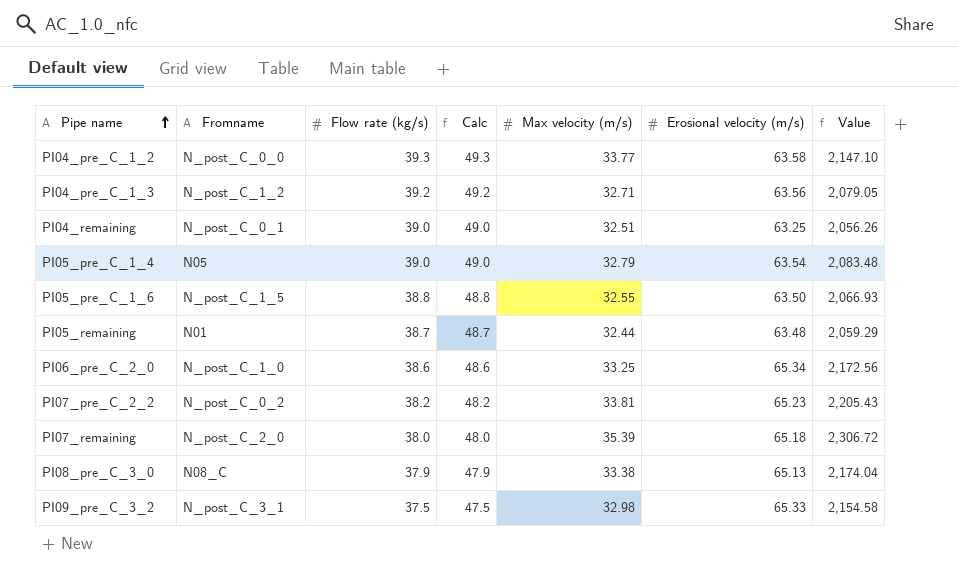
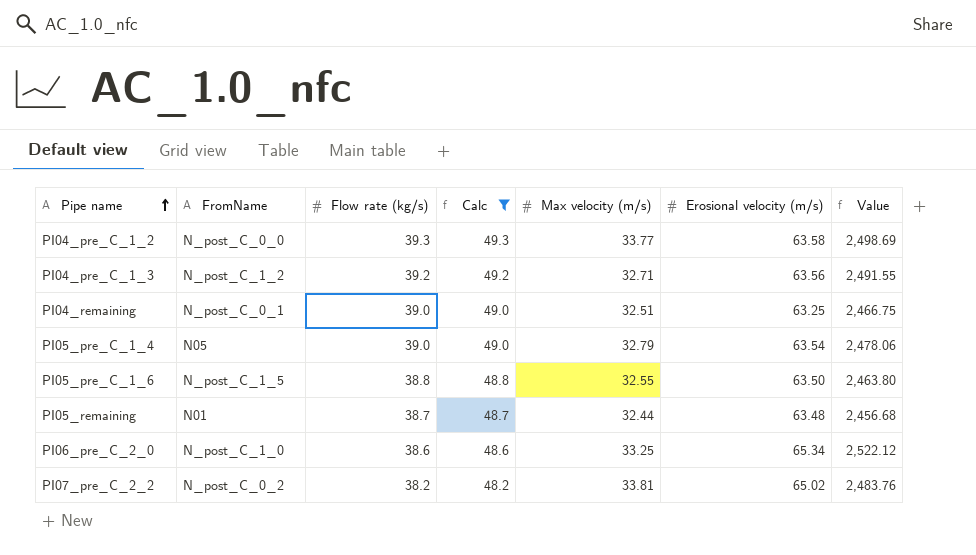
filter: none -> Calc >= 48.2
column name: Fromname -> FromName
column Value | formula: [Max velocity (m/s)] * [Erosional velocity (m/s)] -> [Flow rate (kg/s)] * [Erosional velocity (m/s)]
PI07_pre_C_2_2 | Erosional velocity (m/s): 65.23 -> 65.02

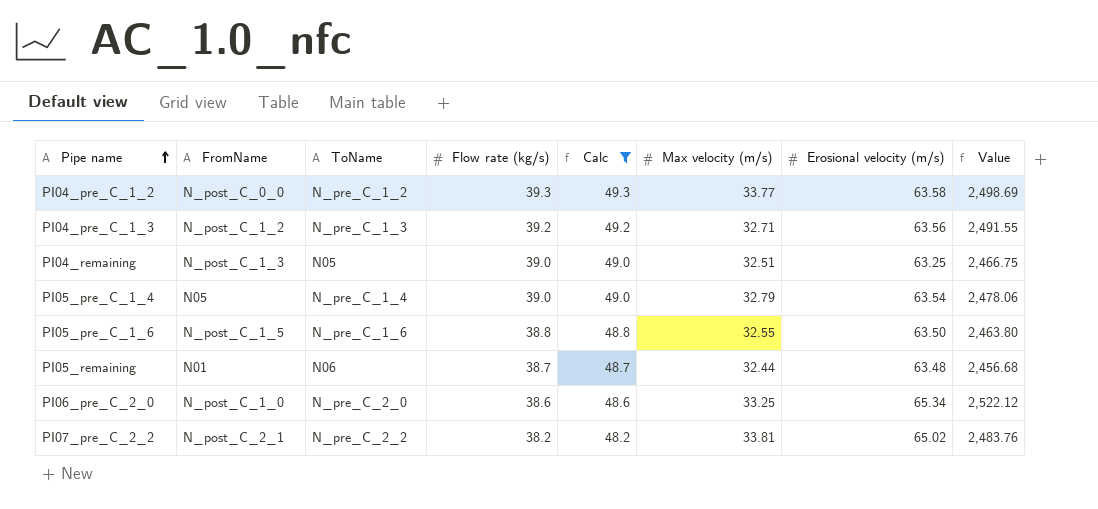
column ToName | position: none -> 3
PI04_remaining | FromName: N_post_C_0_1 -> N_post_C_1_3
PI07_pre_C_2_2 | FromName: N_post_C_0_2 -> N_post_C_2_1

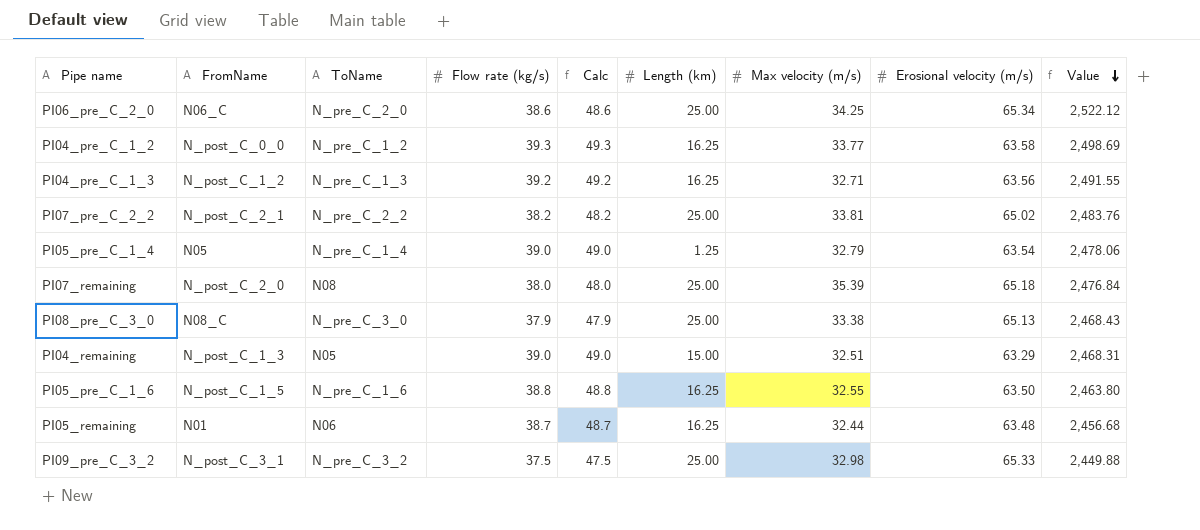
filter: Calc >= 48.2 -> none
row order: Pipe name ascending -> Value descending
column Length (km) | position: none -> 6
PI06_pre_C_2_0 | FromName: N_post_C_1_0 -> N06_C
PI06_pre_C_2_0 | Max velocity (m/s): 33.25 -> 34.25
PI04_remaining | Erosional velocity (m/s): 63.25 -> 63.29
PI04_remaining | Value: 2,466.75 -> 2,468.31

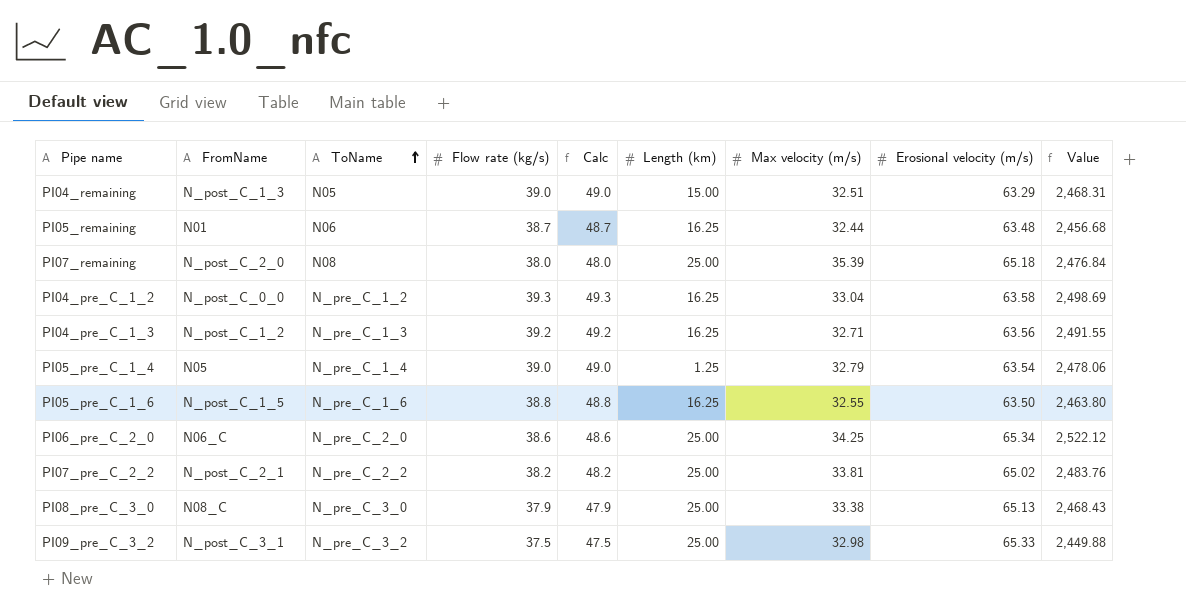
row order: Value descending -> ToName ascending
PI04_pre_C_1_2 | Max velocity (m/s): 33.77 -> 33.04

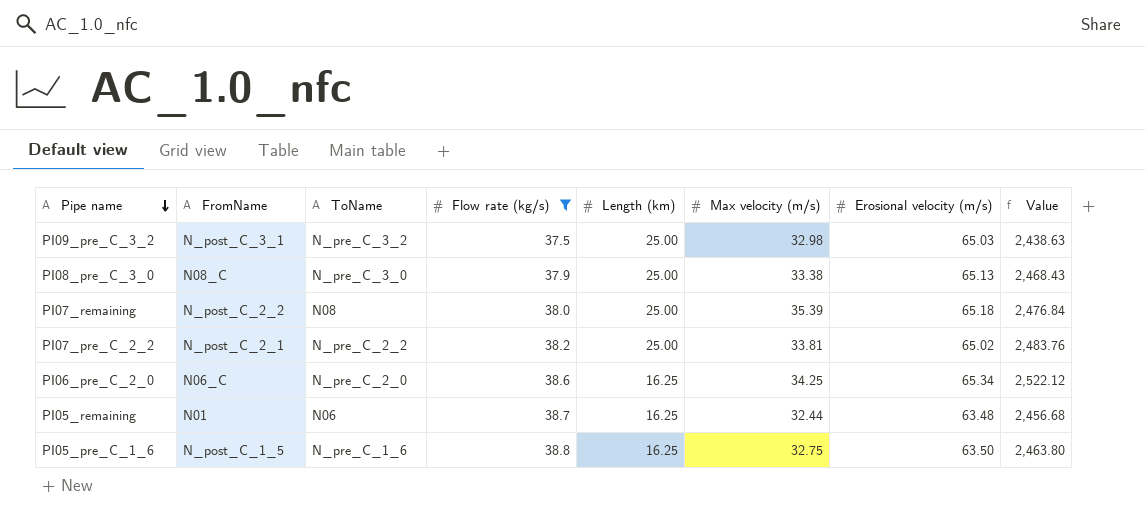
filter: none -> Flow rate (kg/s) <= 38.8
row order: ToName ascending -> Pipe name descending
column Calc | formula: [Flow rate (kg/s)] + 10 -> none
PI09_pre_C_3_2 | Erosional velocity (m/s): 65.33 -> 65.03
PI09_pre_C_3_2 | Value: 2,449.88 -> 2,438.63
PI07_remaining | FromName: N_post_C_2_0 -> N_post_C_2_2
PI06_pre_C_2_0 | Length (km): 25.00 -> 16.25
PI05_pre_C_1_6 | Max velocity (m/s): 32.55 -> 32.75

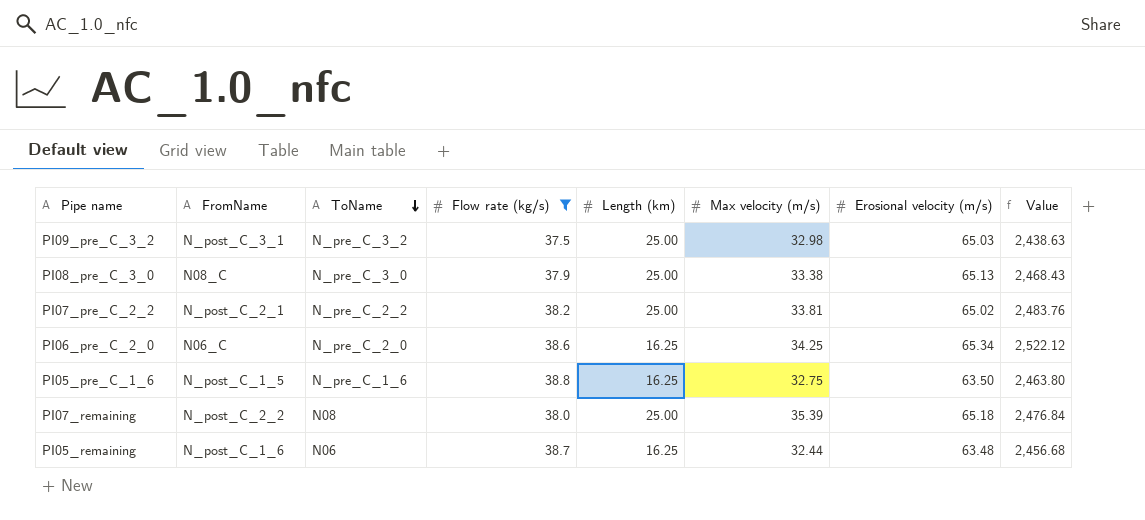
row order: Pipe name descending -> ToName descending
PI05_remaining | FromName: N01 -> N_post_C_1_6

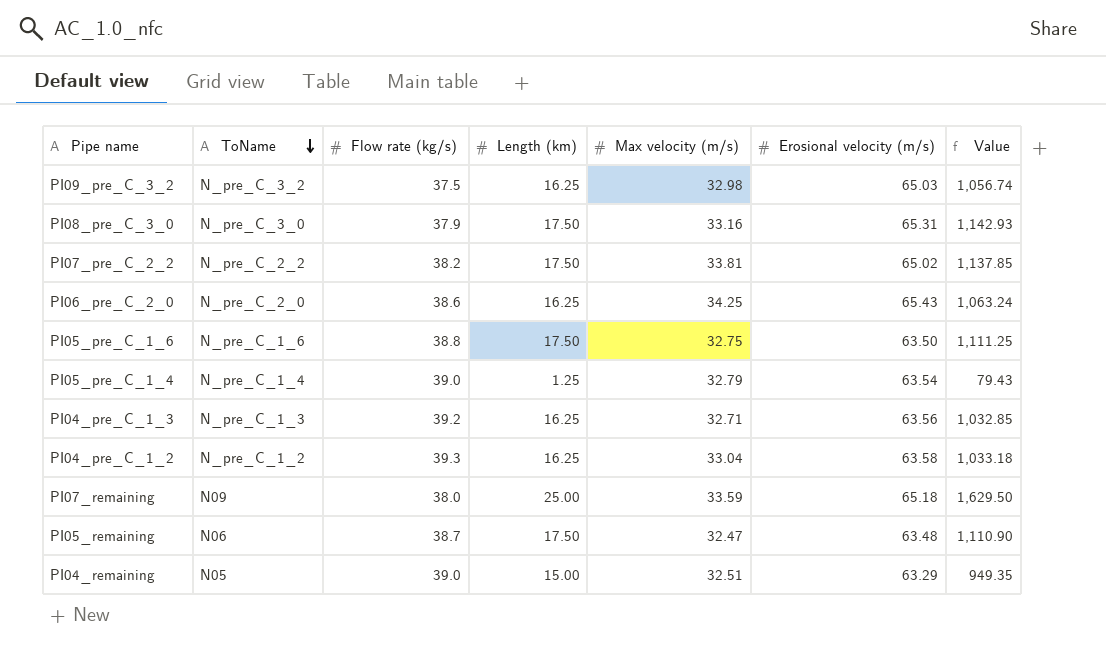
filter: Flow rate (kg/s) <= 38.8 -> none
column FromName | position: 2 -> none
column Value | formula: [Flow rate (kg/s)] * [Erosional velocity (m/s)] -> [Length (km)] * [Erosional velocity (m/s)]
PI09_pre_C_3_2 | Length (km): 25.00 -> 16.25
PI08_pre_C_3_0 | Length (km): 25.00 -> 17.50
PI08_pre_C_3_0 | Max velocity (m/s): 33.38 -> 33.16
PI08_pre_C_3_0 | Erosional velocity (m/s): 65.13 -> 65.31
PI07_pre_C_2_2 | Length (km): 25.00 -> 17.50
PI06_pre_C_2_0 | Erosional velocity (m/s): 65.34 -> 65.43
PI05_pre_C_1_6 | Length (km): 16.25 -> 17.50
PI07_remaining | ToName: N08 -> N09
PI07_remaining | Max velocity (m/s): 35.39 -> 33.59
PI05_remaining | Length (km): 16.25 -> 17.50
PI05_remaining | Max velocity (m/s): 32.44 -> 32.47

